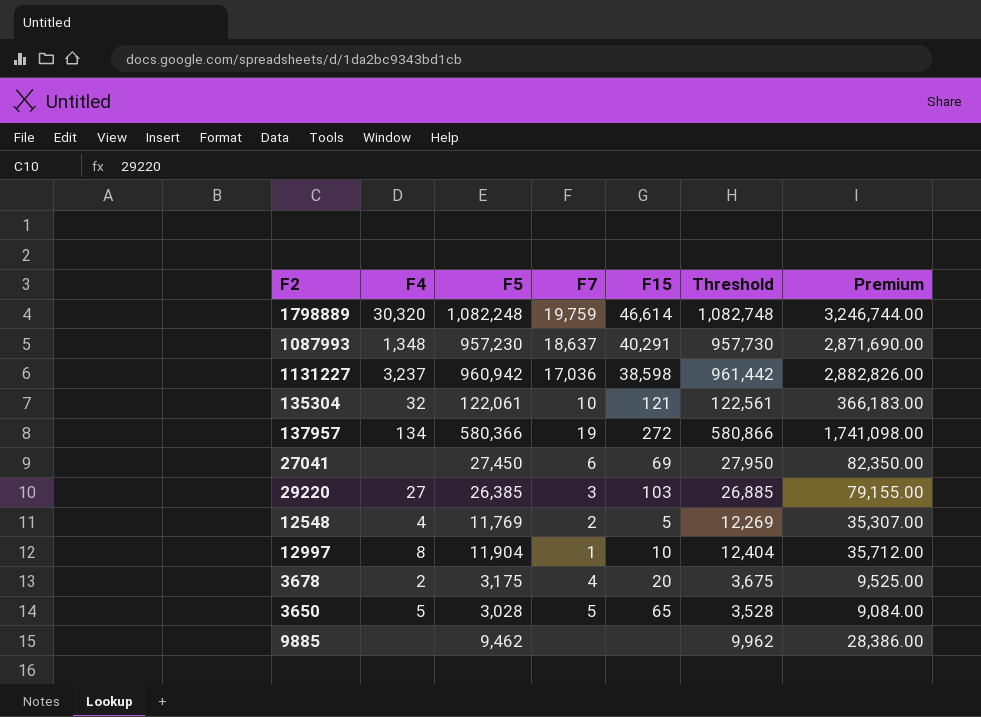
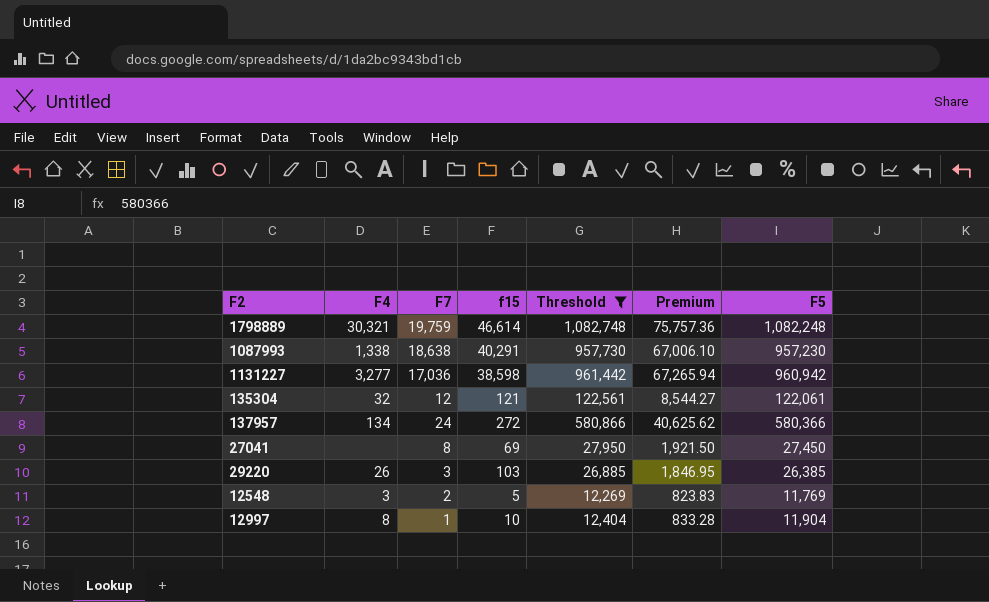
filter: none -> Threshold >= 12,269
column name: F15 -> f15
column Premium | formula: [F5] * 3 -> [F5] * 0.07
column F5 | position: 3 -> 7
1798889 | F4: 30,320 -> 30,321
1087993 | F4: 1,348 -> 1,338
1087993 | F7: 18,637 -> 18,638
1131227 | F4: 3,237 -> 3,277
135304 | F7: 10 -> 12
137957 | F7: 19 -> 24
27041 | F7: 6 -> 8
29220 | F4: 27 -> 26
12548 | F4: 4 -> 3

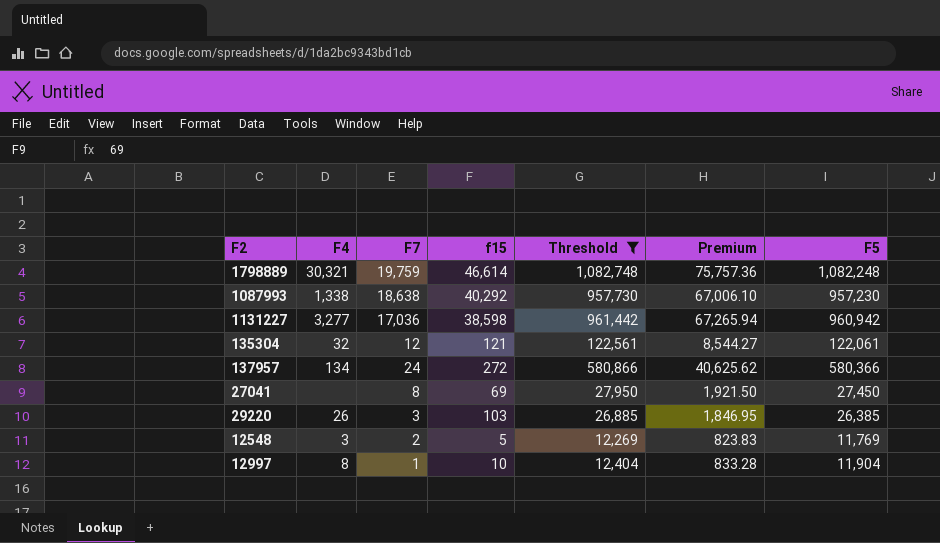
1087993 | f15: 40,291 -> 40,292

